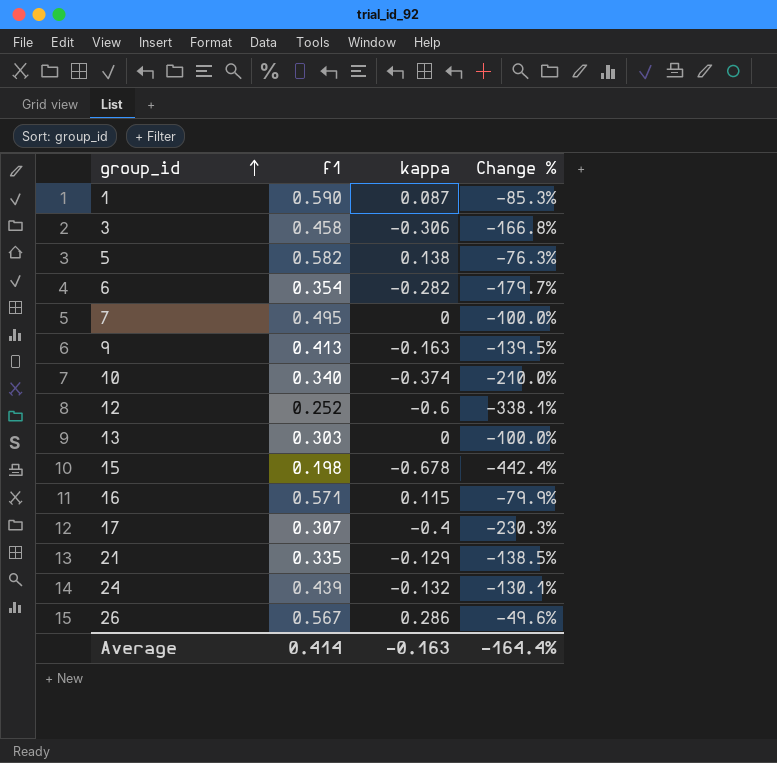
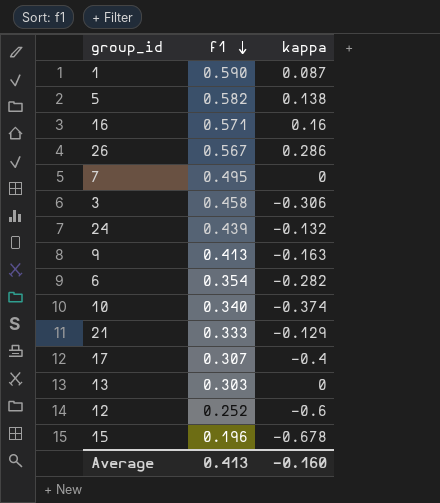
row order: group_id ascending -> f1 descending
column Change % | formula: ([kappa] - [f1]) / [f1] -> none
16 | kappa: 0.115 -> 0.16
21 | f1: 0.335 -> 0.333
15 | f1: 0.198 -> 0.196
Average | f1: 0.414 -> 0.413
Average | kappa: -0.163 -> -0.160

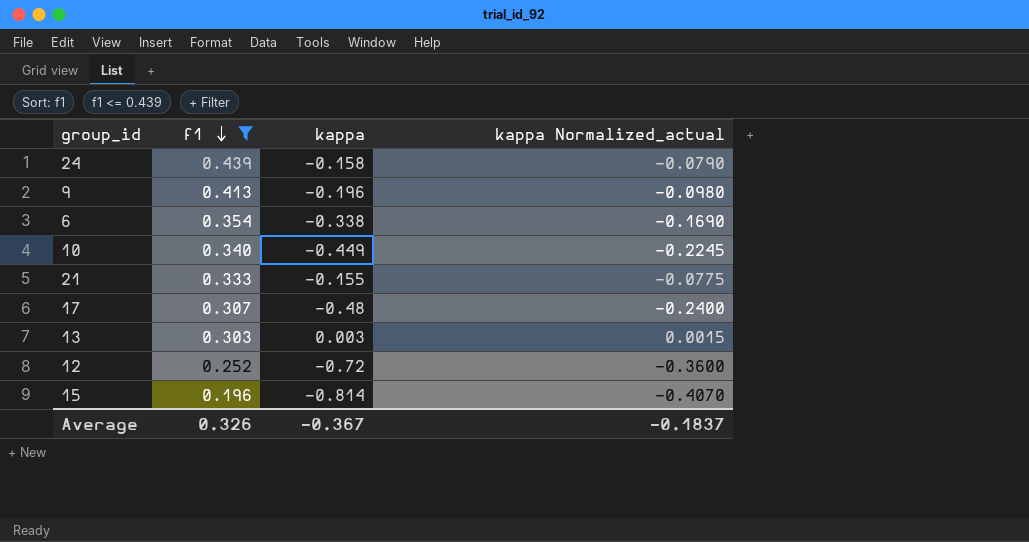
filter: none -> f1 <= 0.439
column kappa Normalized_actual | formula: none -> [kappa] * 0.5
24 | kappa: -0.132 -> -0.158
9 | kappa: -0.163 -> -0.196
6 | kappa: -0.282 -> -0.338
10 | kappa: -0.374 -> -0.449
21 | kappa: -0.129 -> -0.155
17 | kappa: -0.4 -> -0.48
13 | kappa: 0 -> 0.003
12 | kappa: -0.6 -> -0.72
15 | kappa: -0.678 -> -0.814
Average | f1: 0.413 -> 0.326
Average | kappa: -0.160 -> -0.367

